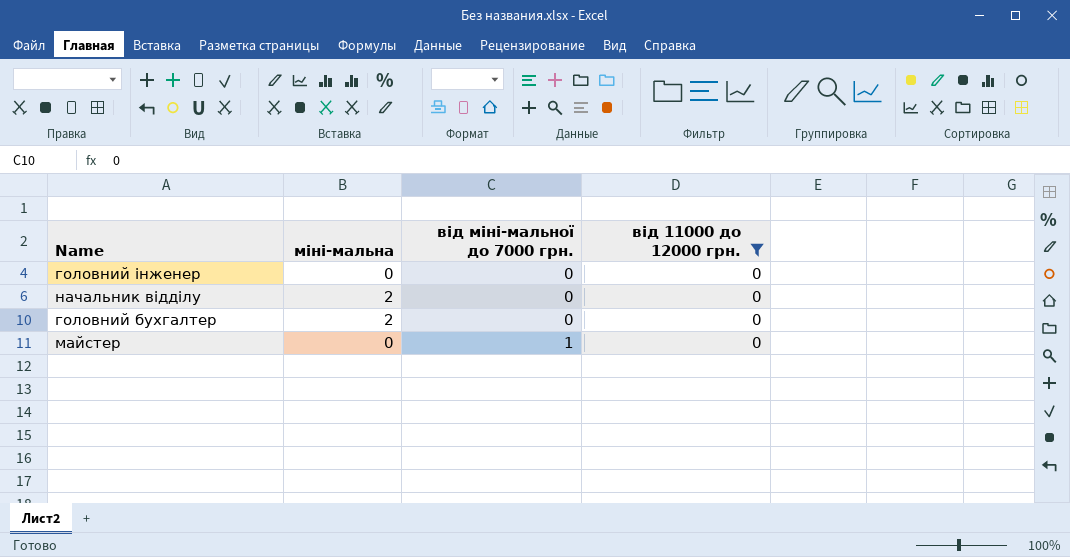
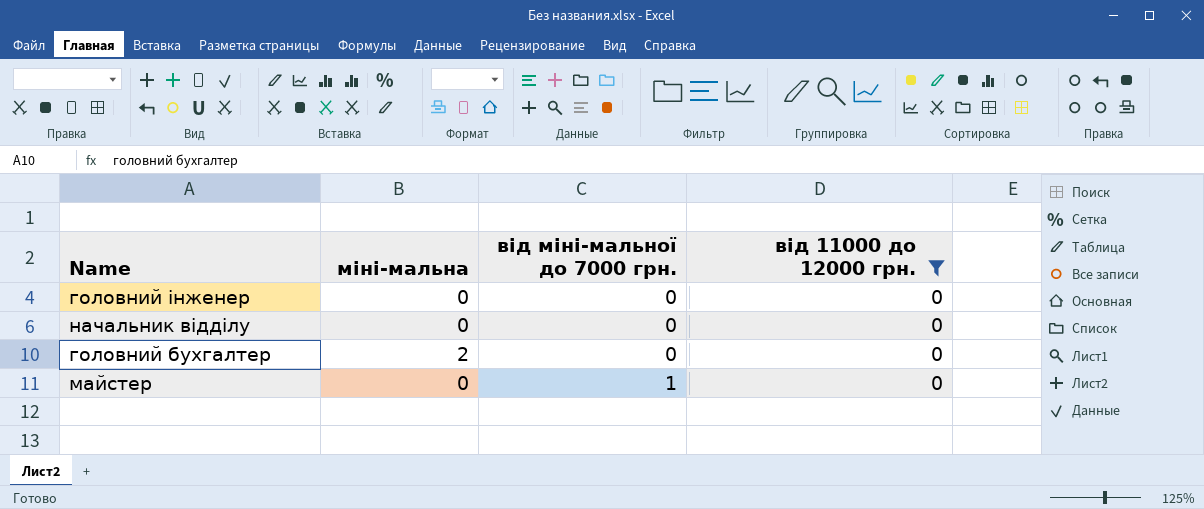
начальник відділу | міні-мальна: 2 -> 0

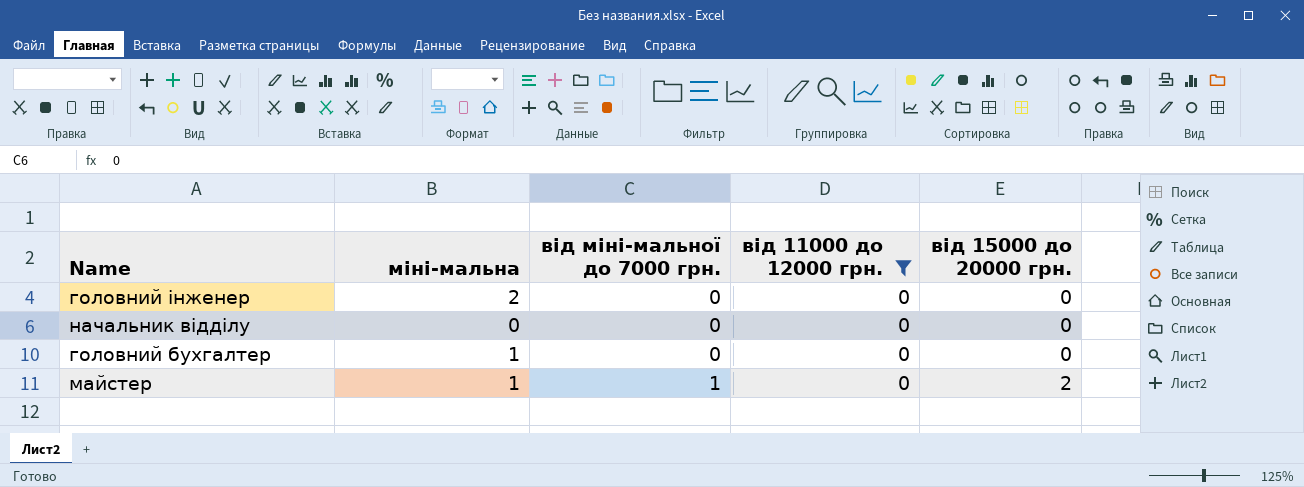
column від 15000 до 20000 грн. | position: none -> 5
головний інженер | міні-мальна: 0 -> 2
головний бухгалтер | міні-мальна: 2 -> 1
майстер | міні-мальна: 0 -> 1

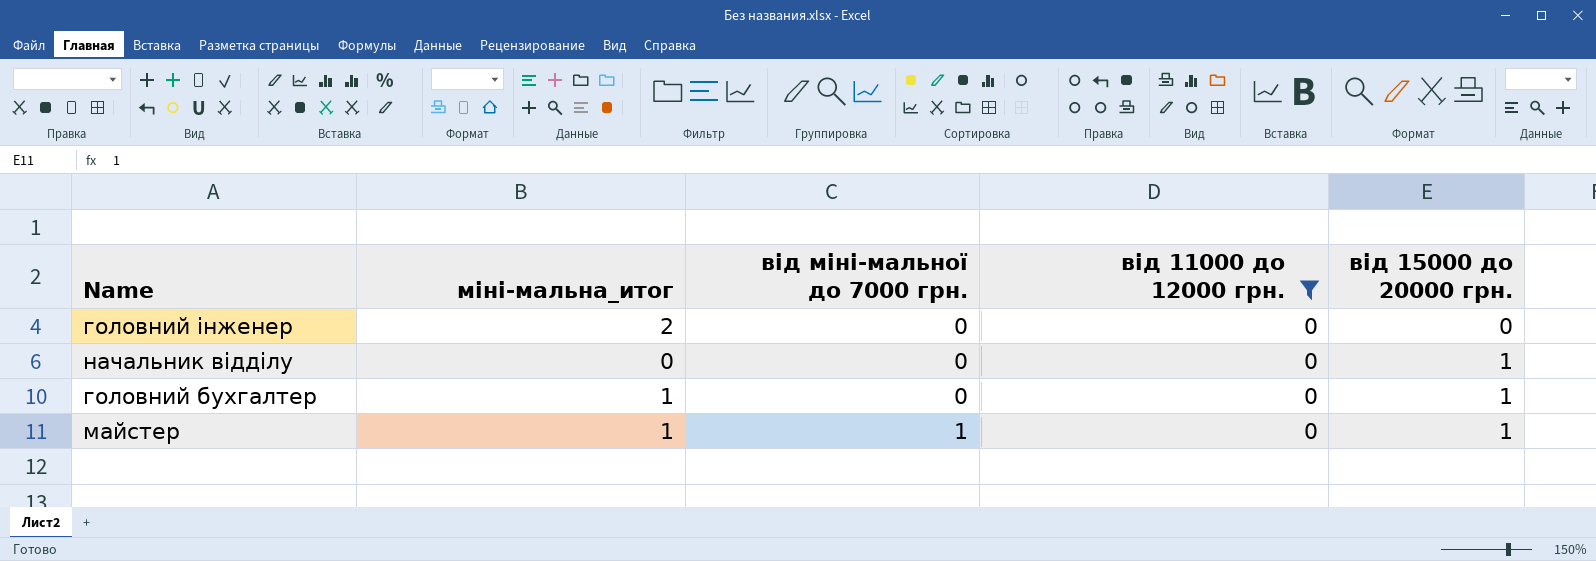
column name: міні-мальна -> міні-мальна_итог
начальник відділу | від 15000 до 20000 грн.: 0 -> 1
головний бухгалтер | від 15000 до 20000 грн.: 0 -> 1
майстер | від 15000 до 20000 грн.: 2 -> 1

